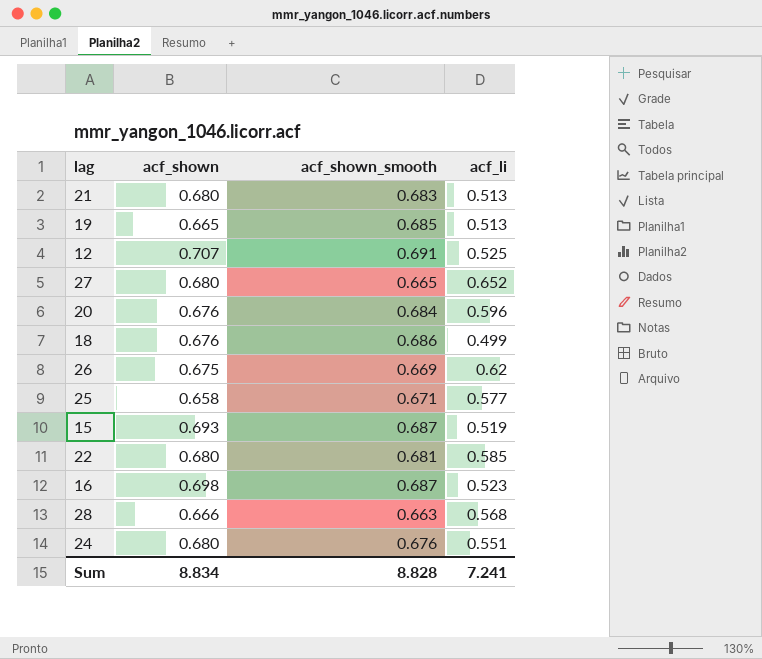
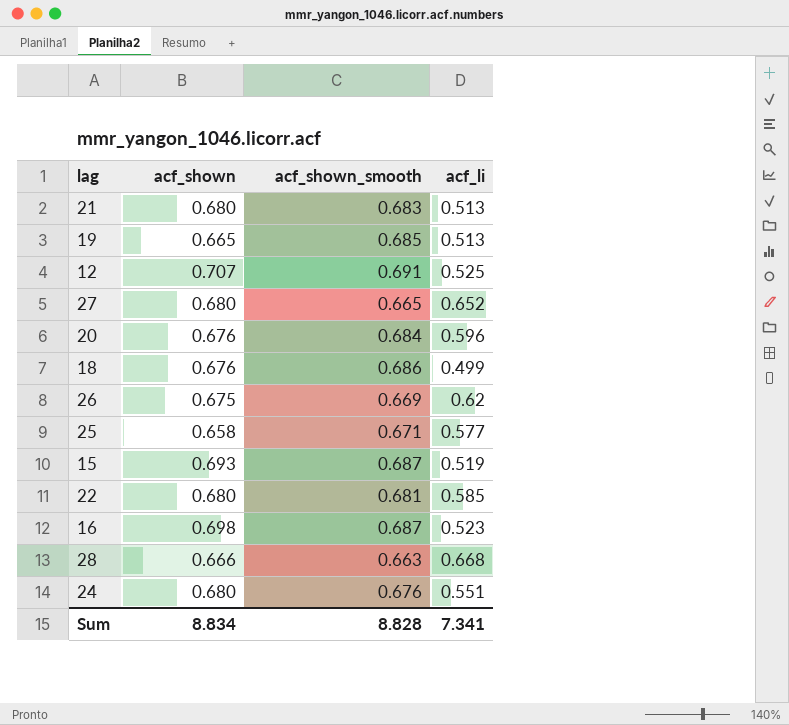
28 | acf_li: 0.568 -> 0.668
Sum | acf_li: 7.241 -> 7.341

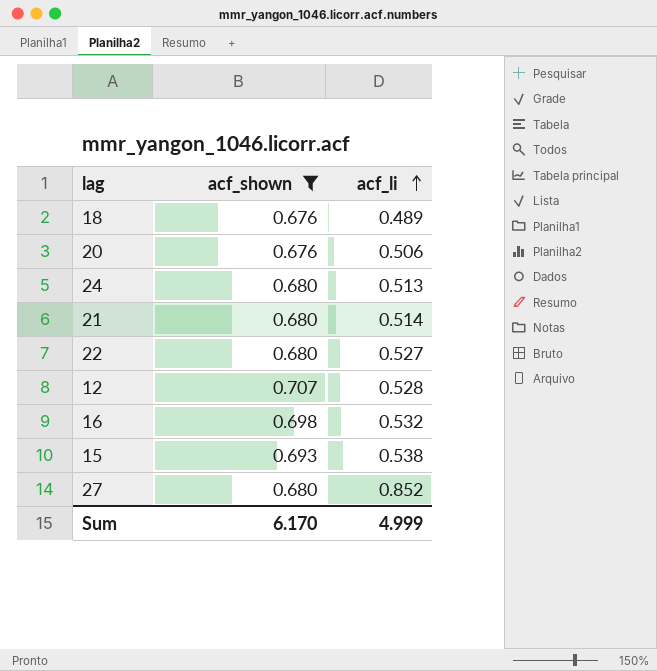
filter: none -> acf_shown >= 0.676
row order: none -> acf_li ascending
column acf_shown_smooth | position: 3 -> none
18 | acf_li: 0.499 -> 0.489
20 | acf_li: 0.596 -> 0.506
24 | acf_li: 0.551 -> 0.513
21 | acf_li: 0.513 -> 0.514
22 | acf_li: 0.585 -> 0.527
12 | acf_li: 0.525 -> 0.528
16 | acf_li: 0.523 -> 0.532
15 | acf_li: 0.519 -> 0.538
27 | acf_li: 0.652 -> 0.852
Sum | acf_shown: 8.834 -> 6.170
Sum | acf_li: 7.341 -> 4.999

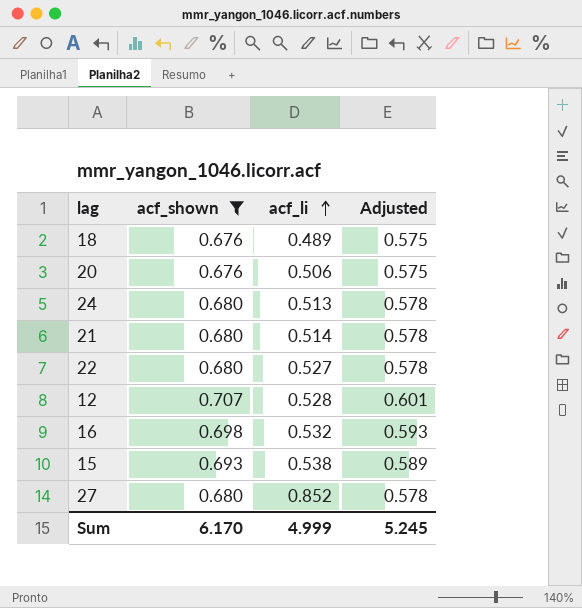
column Adjusted | formula: none -> [acf_shown] * 0.85

